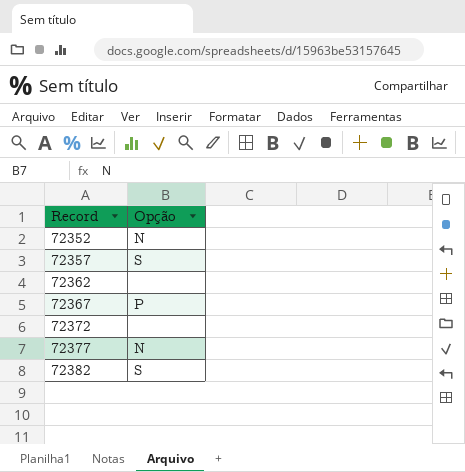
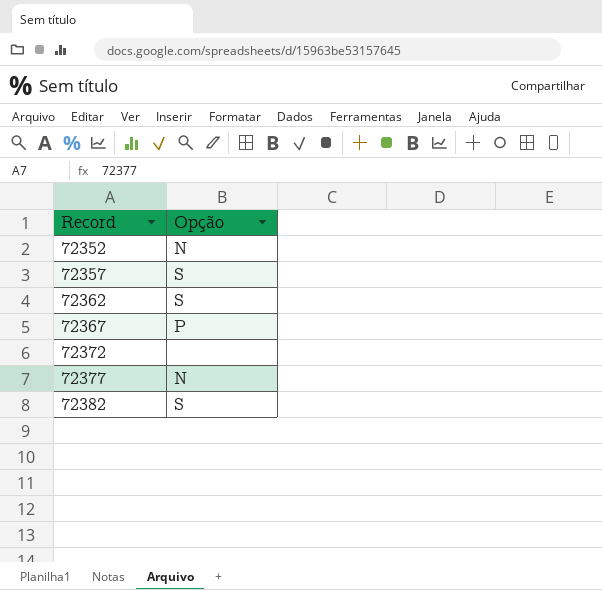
72362 | Opção: none -> S

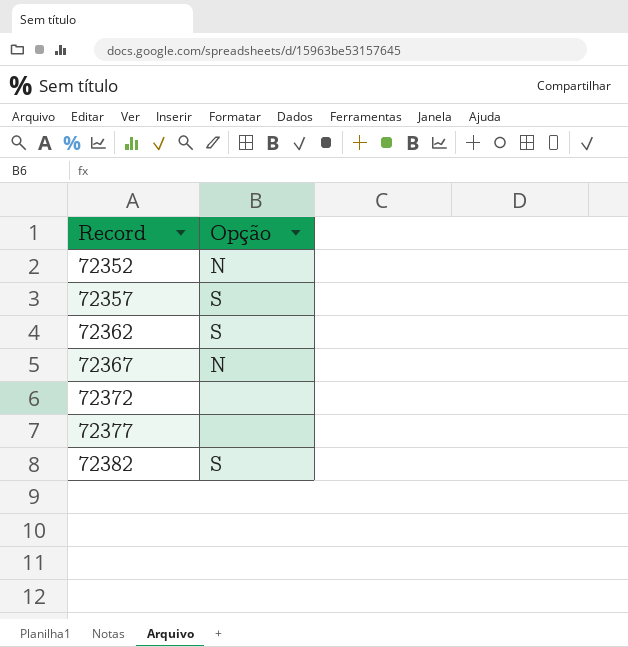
72367 | Opção: P -> N
72377 | Opção: N -> none

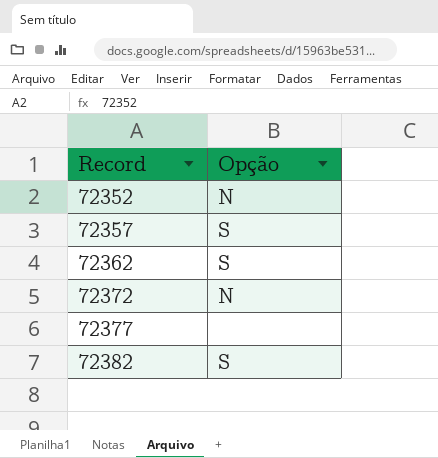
row 72367: N -> none
72372 | Opção: none -> N

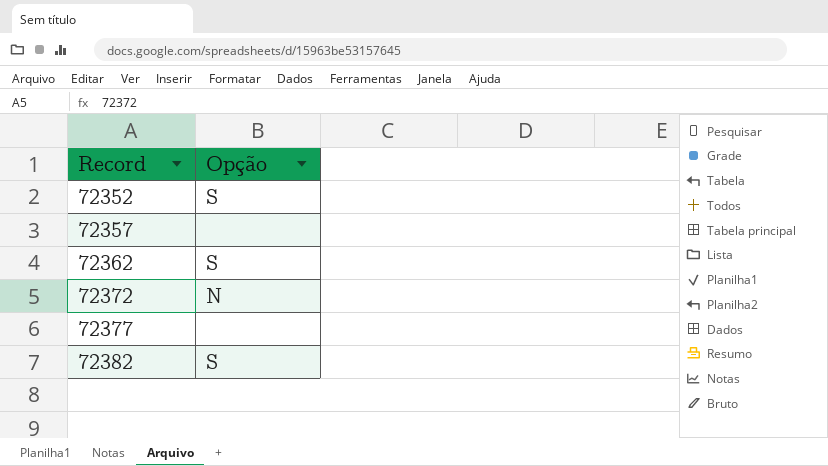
72352 | Opção: N -> S
72357 | Opção: S -> none

